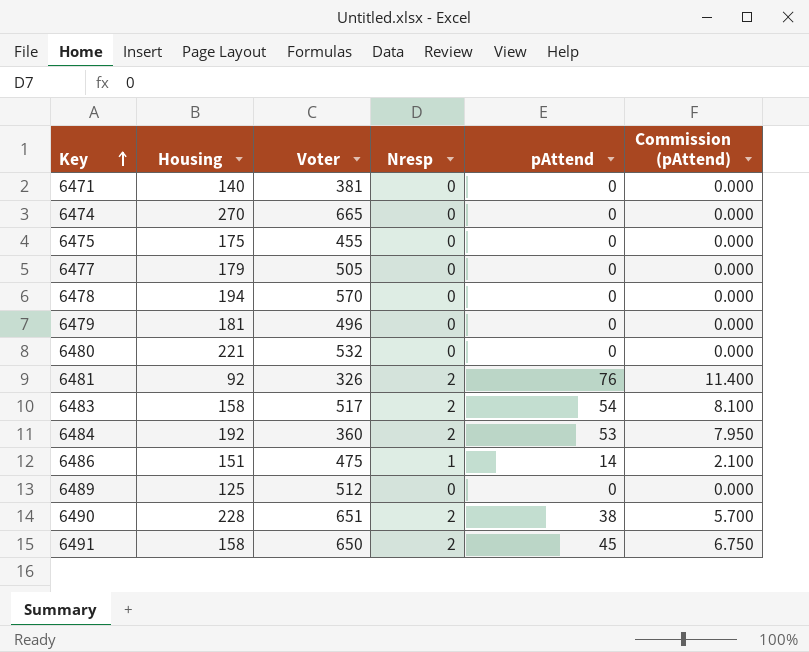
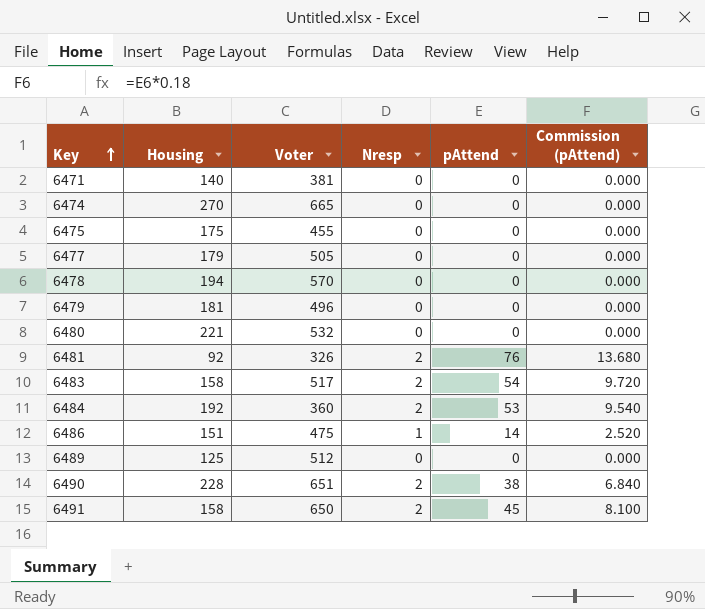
column Commission (pAttend) | formula: [pAttend] * 0.15 -> [pAttend] * 0.18

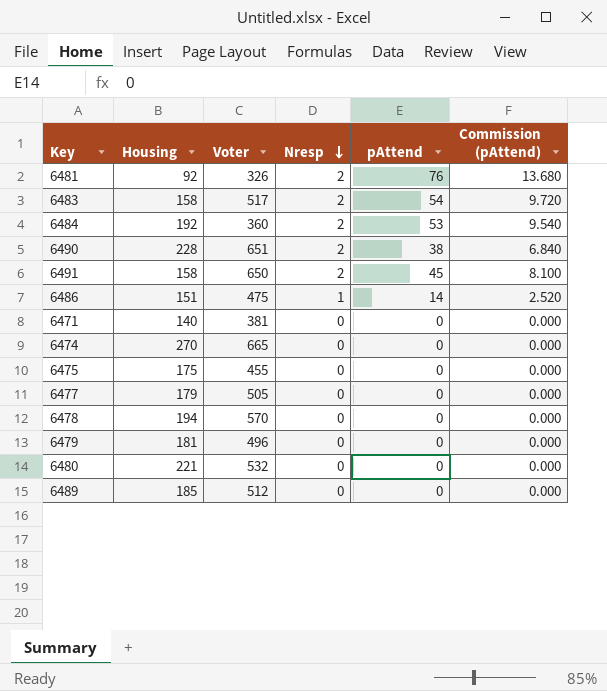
row order: Key ascending -> Nresp descending
6489 | Housing: 125 -> 185

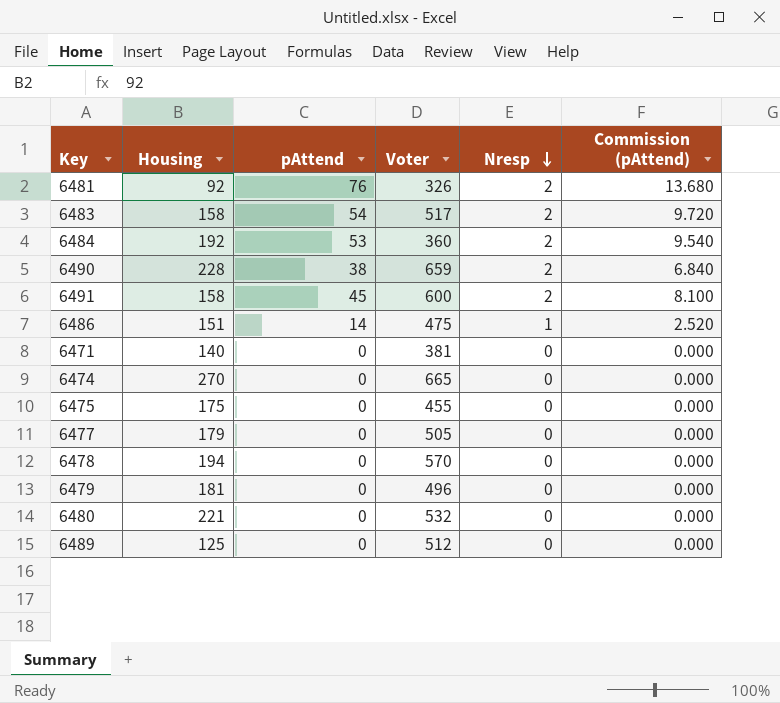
column pAttend | position: 5 -> 3
6490 | Voter: 651 -> 659
6491 | Voter: 650 -> 600
6489 | Housing: 185 -> 125

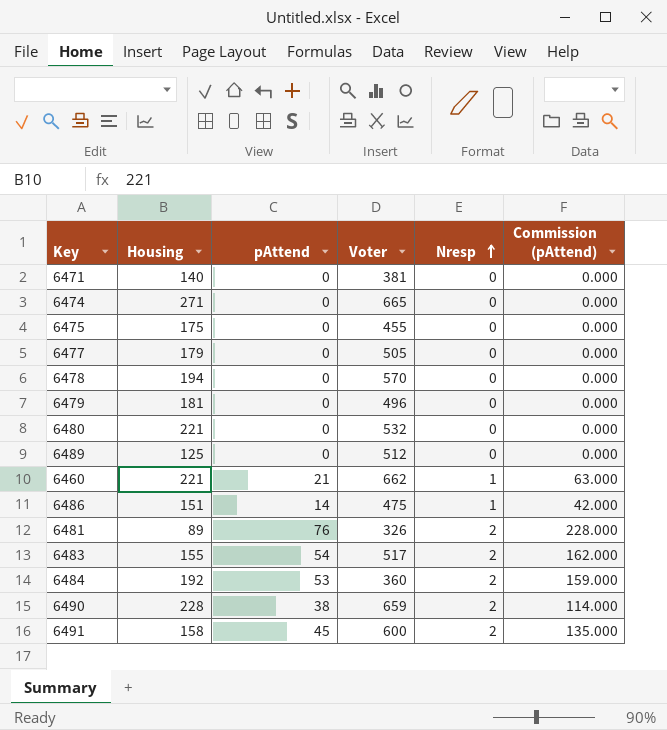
row order: Nresp descending -> Nresp ascending
column Commission (pAttend) | formula: [pAttend] * 0.18 -> [pAttend] * 3
6474 | Housing: 270 -> 271
row 6460: none -> 221 | 21 | 662 | 1 | 63.000
6481 | Housing: 92 -> 89
6483 | Housing: 158 -> 155

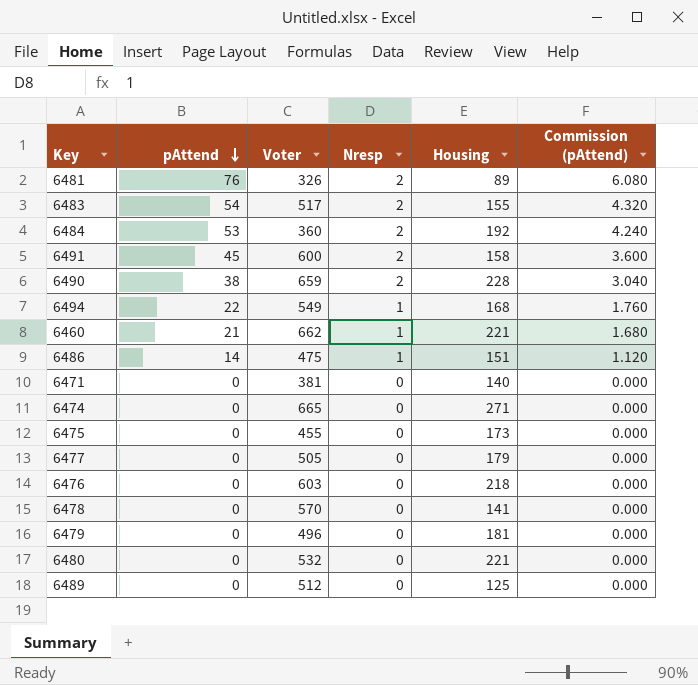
row order: Nresp ascending -> pAttend descending
column Housing | position: 2 -> 5
column Commission (pAttend) | formula: [pAttend] * 3 -> [pAttend] * 0.08
row 6494: none -> 22 | 549 | 1 | 168 | 1.760
6475 | Housing: 175 -> 173
row 6476: none -> 0 | 603 | 0 | 218 | 0.000
6478 | Housing: 194 -> 141

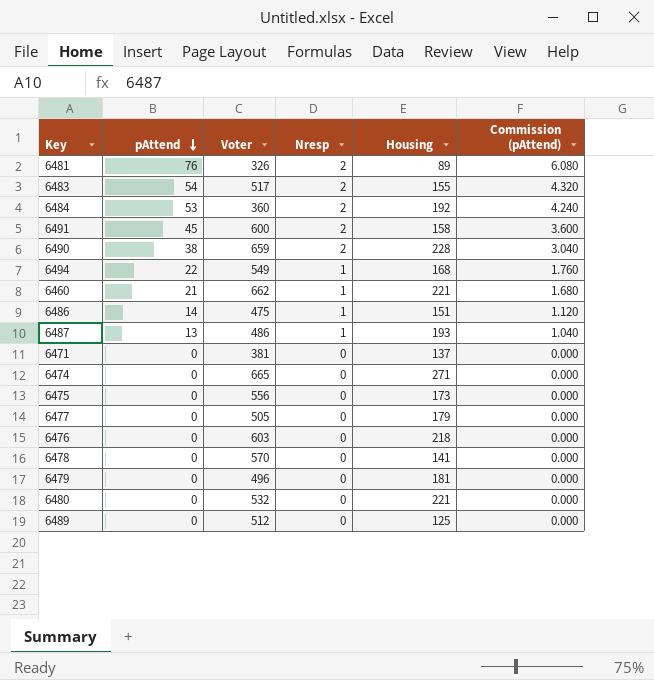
row 6487: none -> 13 | 486 | 1 | 193 | 1.040
6471 | Housing: 140 -> 137
6475 | Voter: 455 -> 556

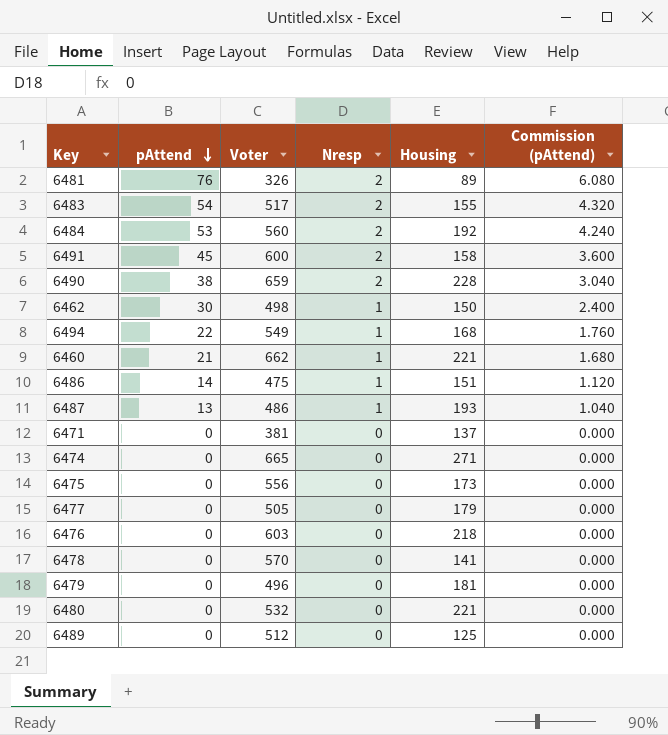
6484 | Voter: 360 -> 560
row 6462: none -> 30 | 498 | 1 | 150 | 2.400

